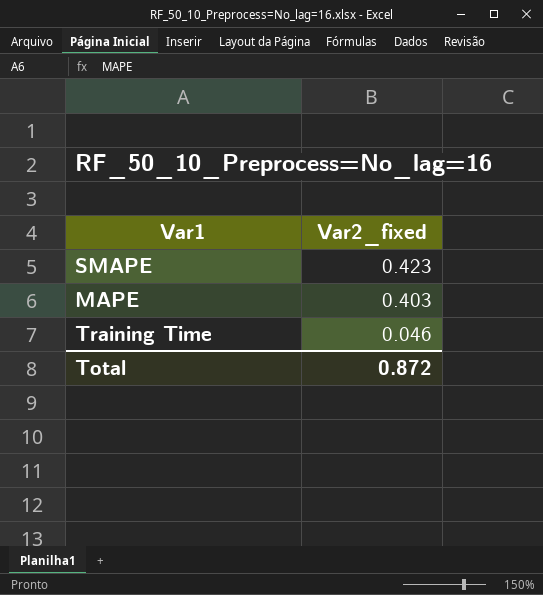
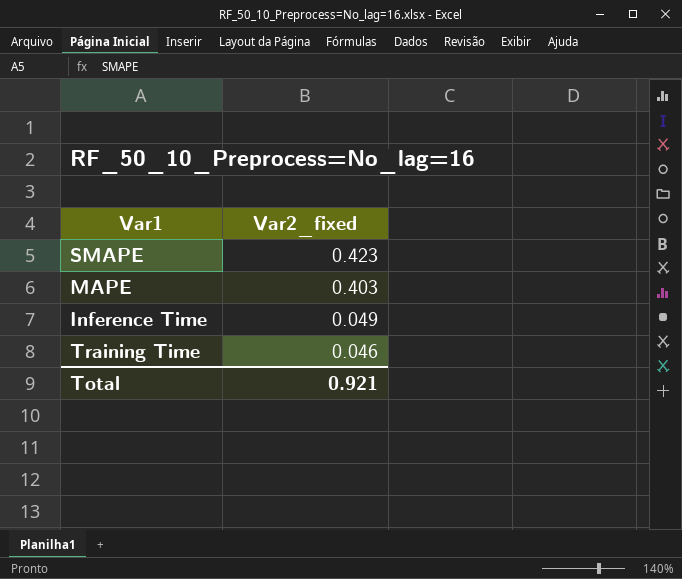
row Inference Time: none -> 0.049
Total | Var2_fixed: 0.872 -> 0.921

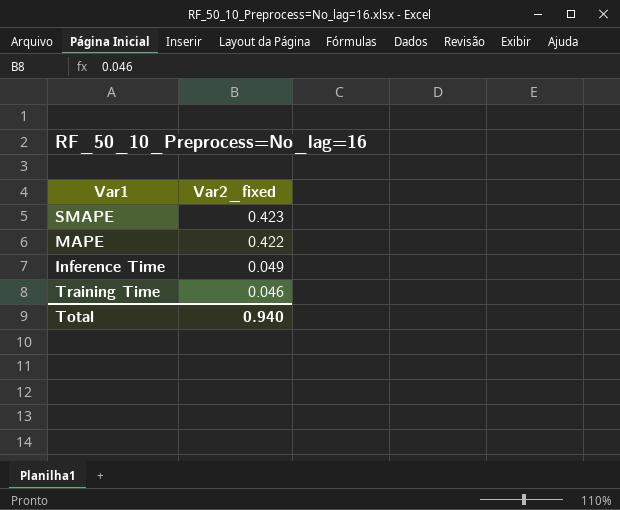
MAPE | Var2_fixed: 0.403 -> 0.422
Total | Var2_fixed: 0.921 -> 0.940

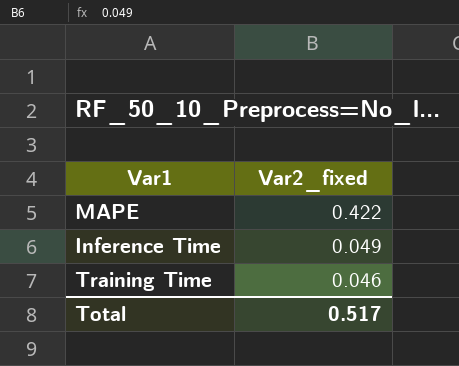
row SMAPE: 0.423 -> none
Total | Var2_fixed: 0.940 -> 0.517

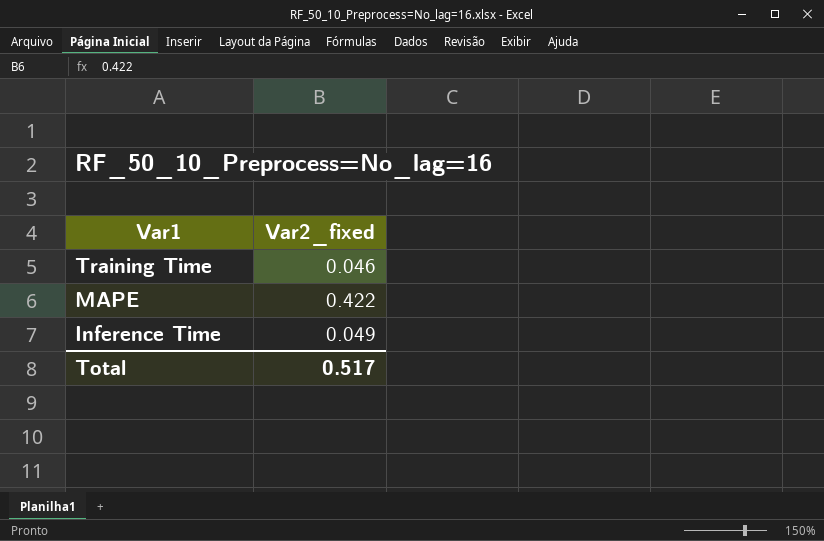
row order: Var2_fixed descending -> Var1 descending

